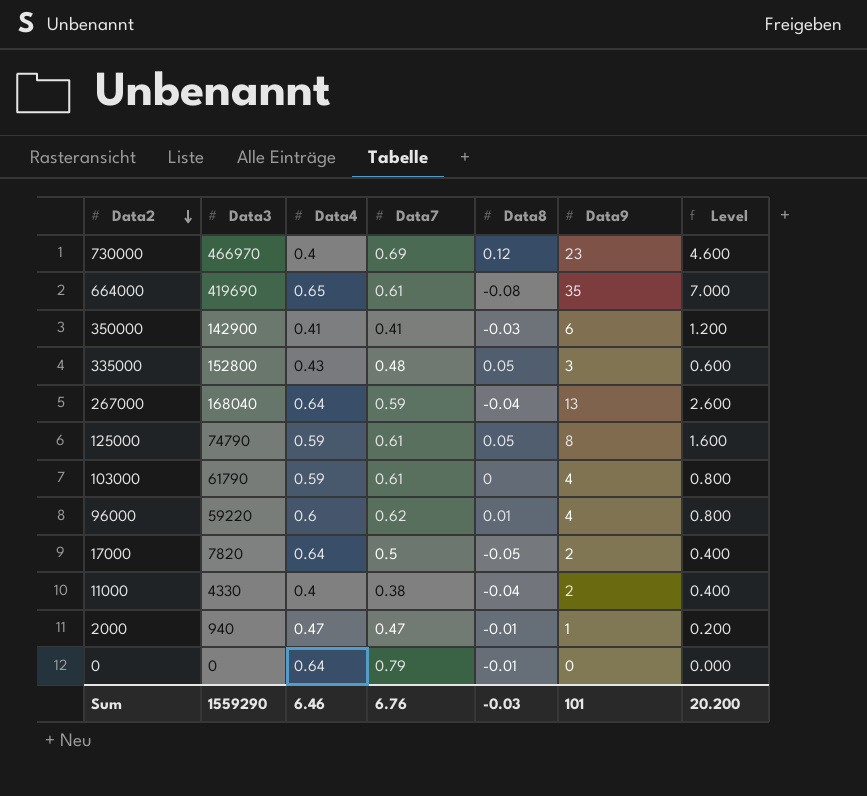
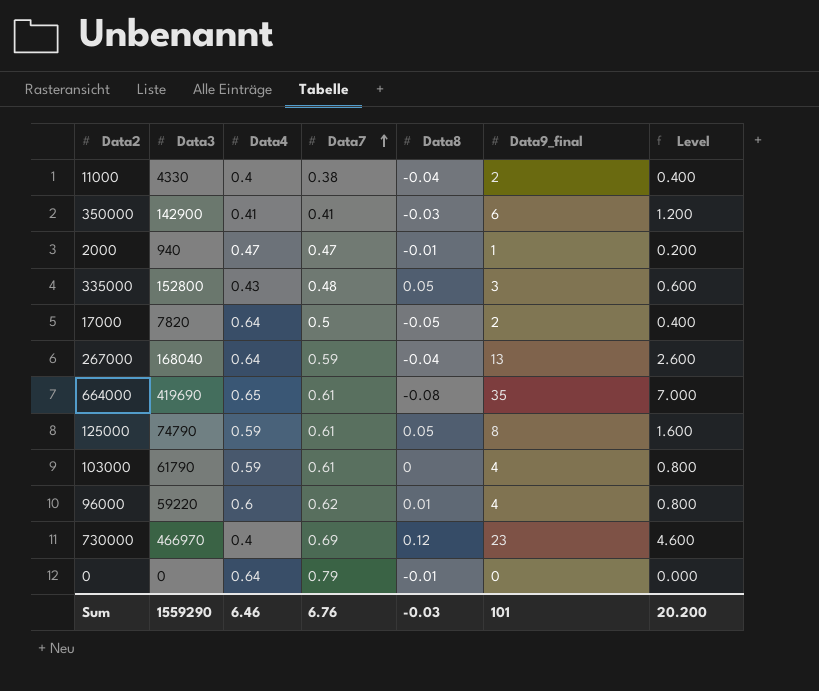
row order: Data2 descending -> Data7 ascending
column name: Data9 -> Data9_final

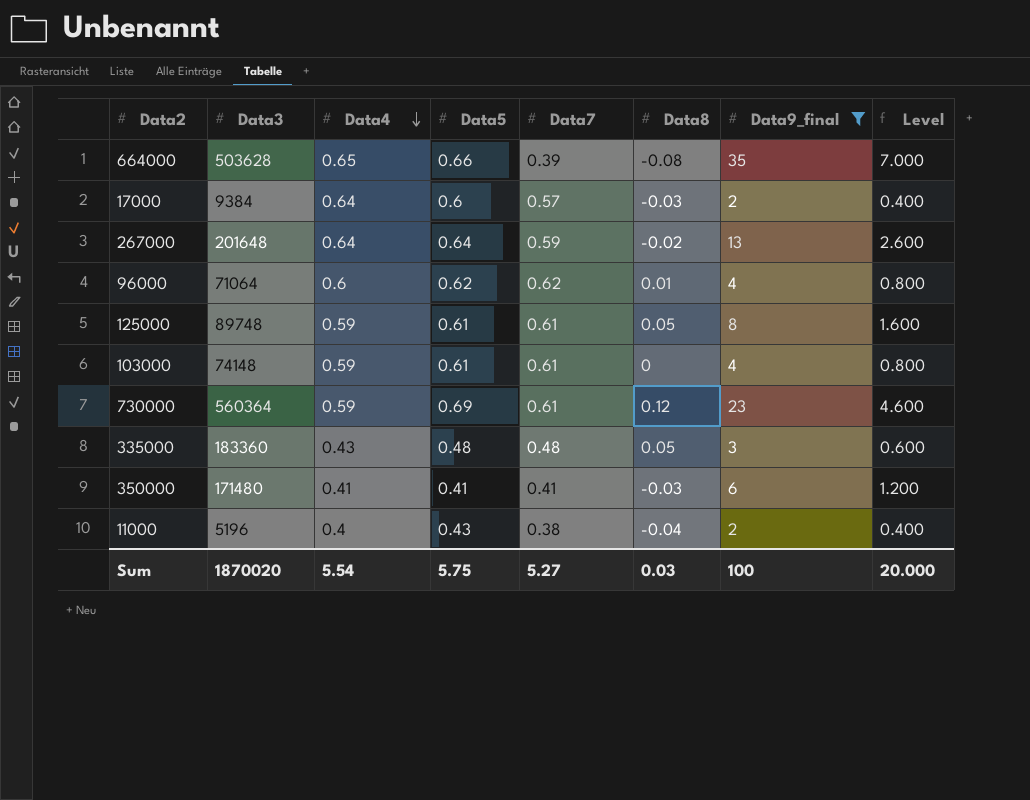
filter: none -> Data9_final >= 2
row order: Data7 ascending -> Data4 descending
column Data5 | position: none -> 4
664000 | Data3: 419690 -> 503628
664000 | Data7: 0.61 -> 0.39
17000 | Data3: 7820 -> 9384
17000 | Data7: 0.5 -> 0.57
17000 | Data8: -0.05 -> -0.03
267000 | Data3: 168040 -> 201648
267000 | Data8: -0.04 -> -0.02
96000 | Data3: 59220 -> 71064
125000 | Data3: 74790 -> 89748
103000 | Data3: 61790 -> 74148
730000 | Data3: 466970 -> 560364
730000 | Data4: 0.4 -> 0.59
730000 | Data7: 0.69 -> 0.61
335000 | Data3: 152800 -> 183360
350000 | Data3: 142900 -> 171480
11000 | Data3: 4330 -> 5196
Sum | Data3: 1559290 -> 1870020
Sum | Data4: 6.46 -> 5.54
Sum | Data7: 6.76 -> 5.27
Sum | Data8: -0.03 -> 0.03
Sum | Data9_final: 101 -> 100
Sum | Level: 20.200 -> 20.000

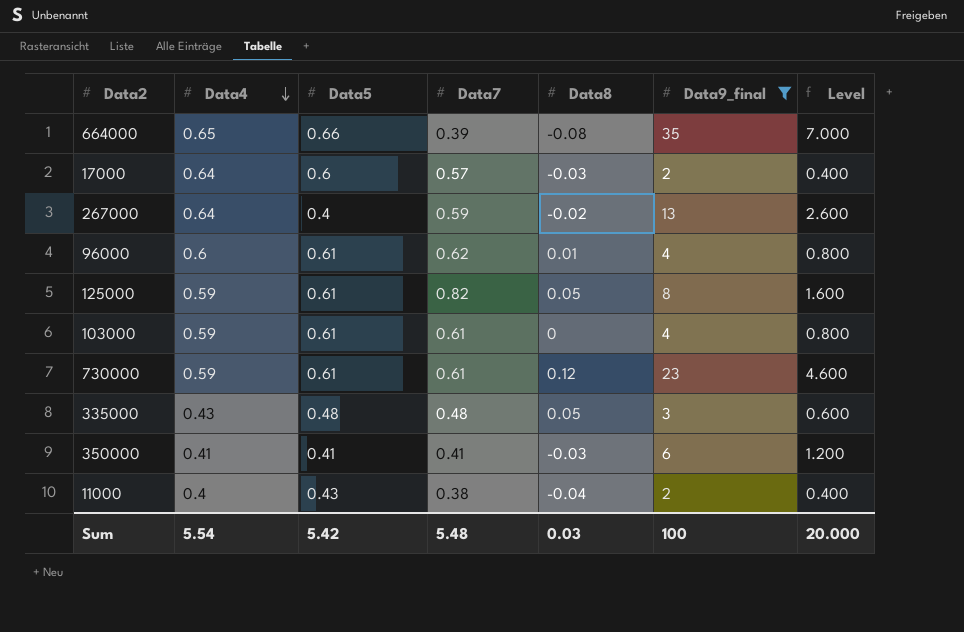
column Data3 | position: 2 -> none
267000 | Data5: 0.64 -> 0.4
96000 | Data5: 0.62 -> 0.61
125000 | Data7: 0.61 -> 0.82
730000 | Data5: 0.69 -> 0.61
Sum | Data5: 5.75 -> 5.42
Sum | Data7: 5.27 -> 5.48

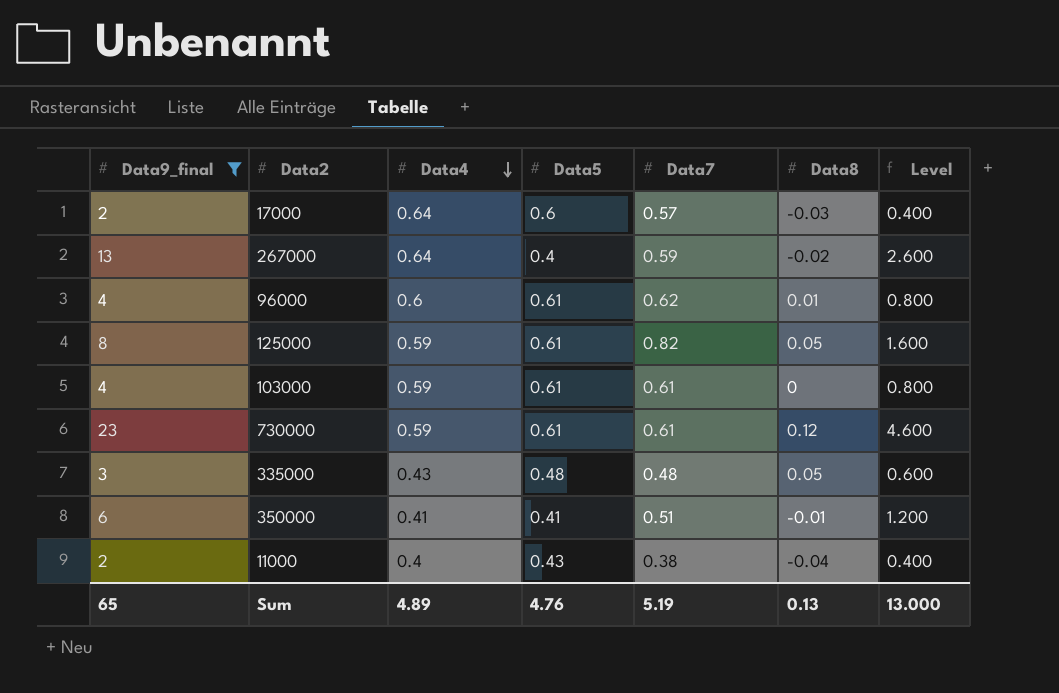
column Data9_final | position: 6 -> 1
row 664000: 0.65 | 0.66 | 0.39 | -0.08 | 35 | 7.000 -> none
350000 | Data7: 0.41 -> 0.51
350000 | Data8: -0.03 -> -0.01
Sum | Data9_final: 100 -> 65
Sum | Data4: 5.54 -> 4.89
Sum | Data5: 5.42 -> 4.76
Sum | Data7: 5.48 -> 5.19
Sum | Data8: 0.03 -> 0.13
Sum | Level: 20.000 -> 13.000

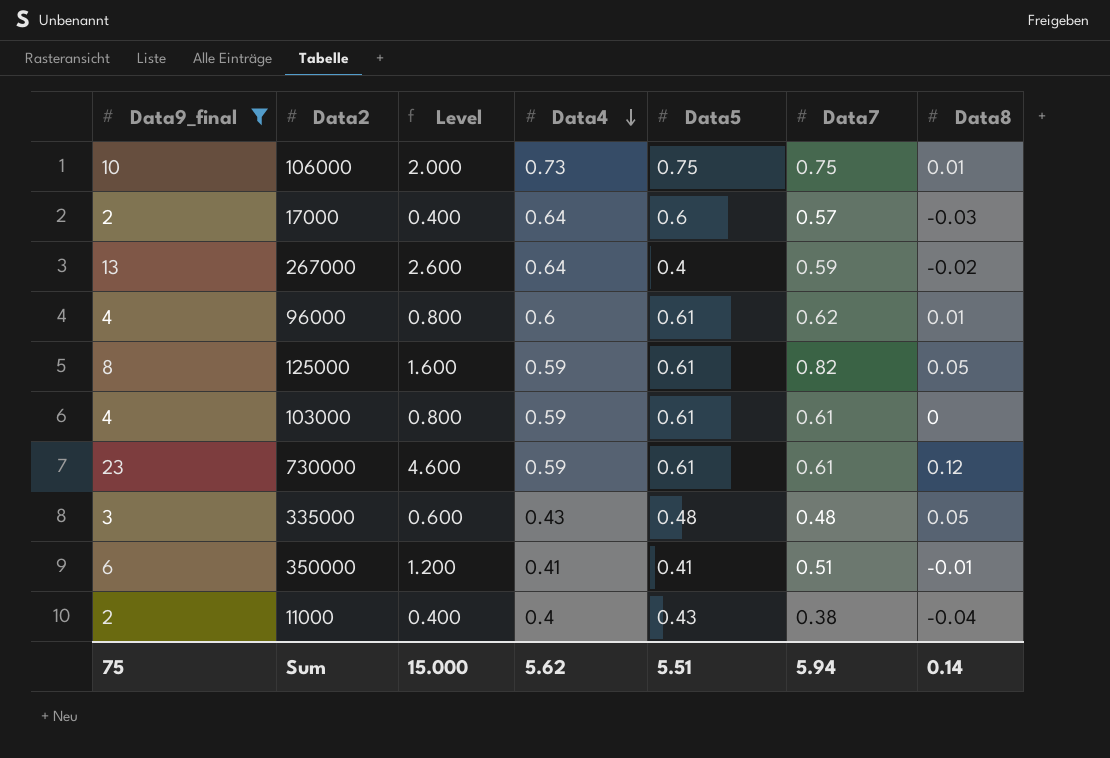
column Level | position: 7 -> 3
row 106000: none -> 10 | 2.000 | 0.73 | 0.75 | 0.75 | 0.01
Sum | Data9_final: 65 -> 75
Sum | Level: 13.000 -> 15.000
Sum | Data4: 4.89 -> 5.62
Sum | Data5: 4.76 -> 5.51
Sum | Data7: 5.19 -> 5.94
Sum | Data8: 0.13 -> 0.14

